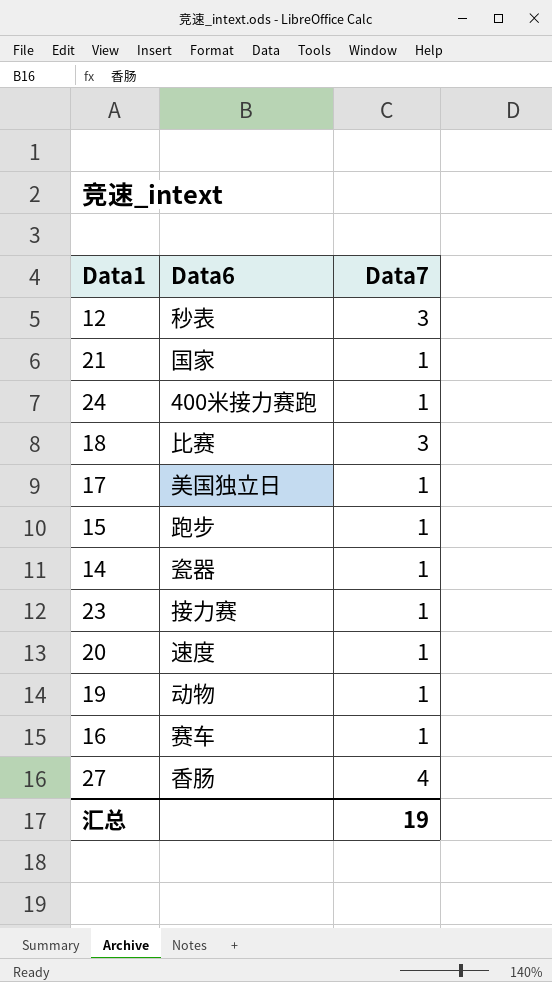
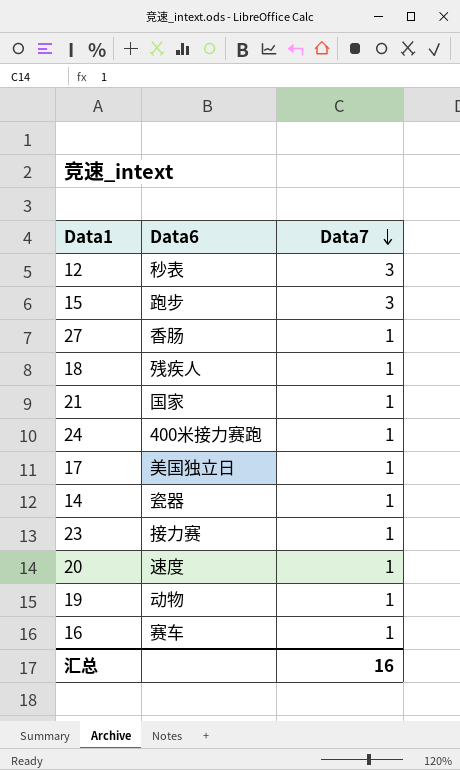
row order: none -> Data7 descending
15 | Data7: 1 -> 3
27 | Data7: 4 -> 1
18 | Data6: 比赛 -> 残疾人
18 | Data7: 3 -> 1
汇总 | Data7: 19 -> 16

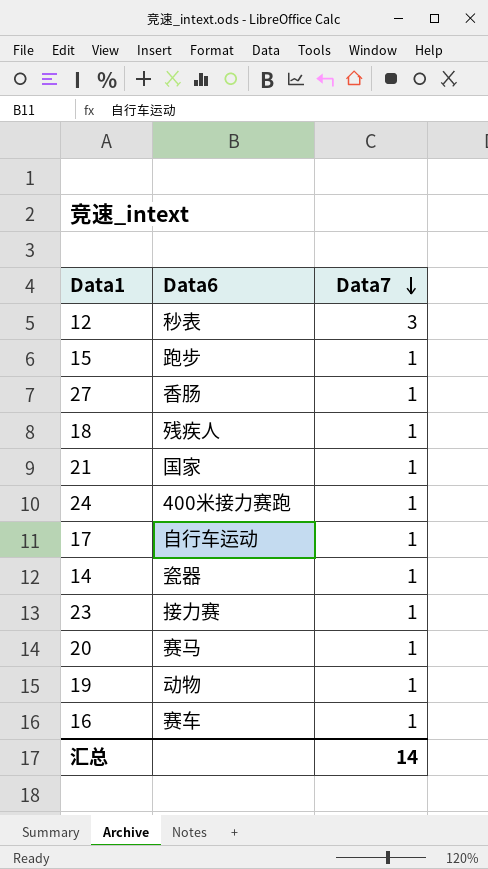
15 | Data7: 3 -> 1
17 | Data6: 美国独立日 -> 自行车运动
20 | Data6: 速度 -> 赛马
汇总 | Data7: 16 -> 14

